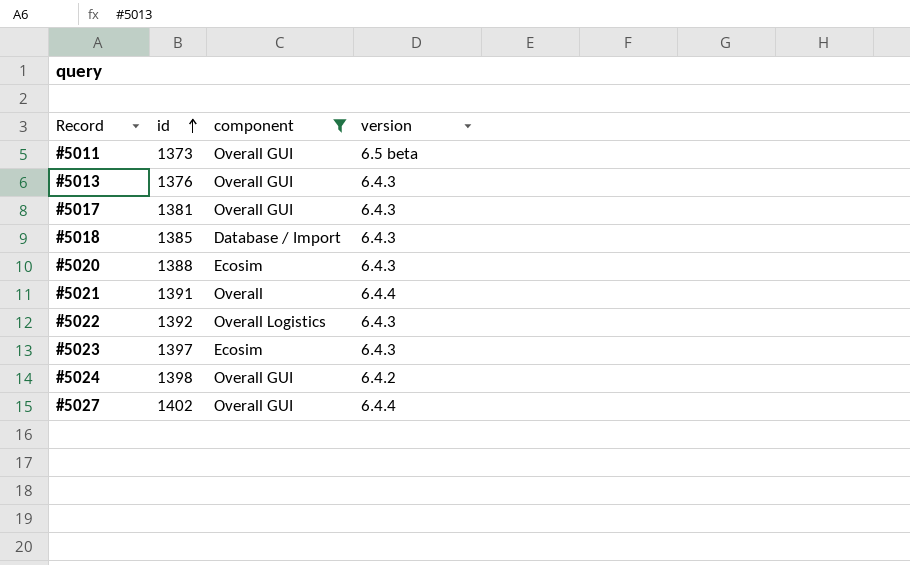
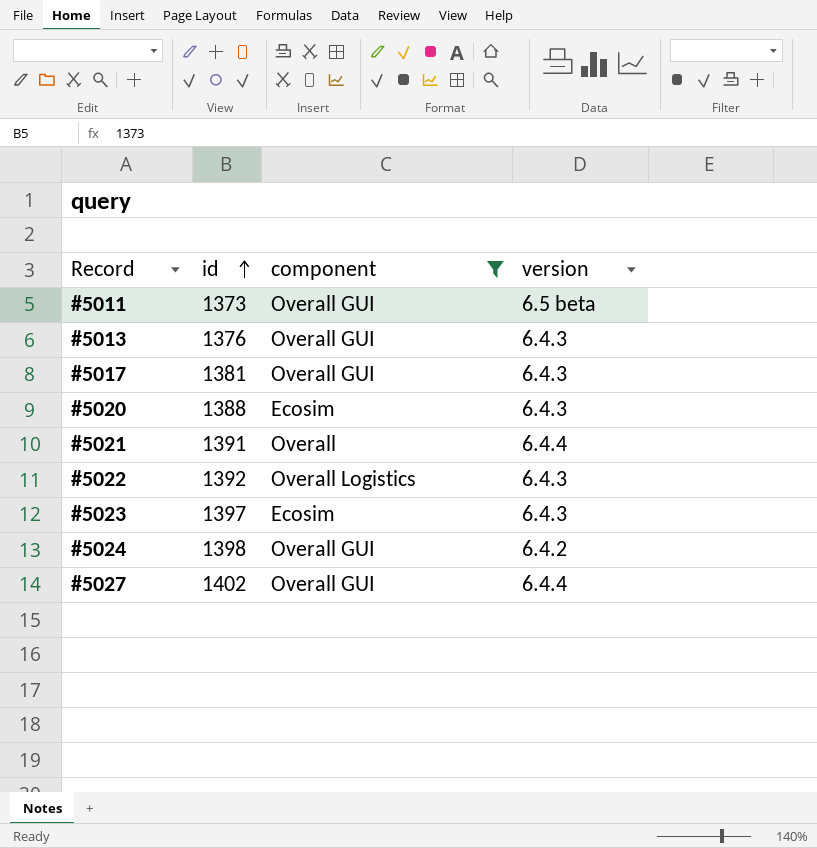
row #5018: 1385 | Database / Import | 6.4.3 -> none

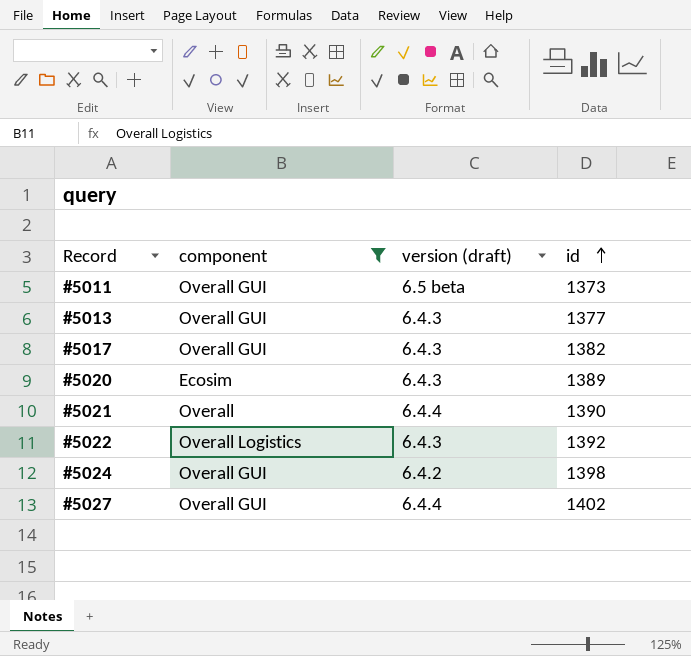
column name: version -> version (draft)
column id | position: 2 -> 4
row #5023: 1397 | Ecosim | 6.4.3 -> none
#5013 | id: 1376 -> 1377
#5017 | id: 1381 -> 1382
#5020 | id: 1388 -> 1389
#5021 | id: 1391 -> 1390

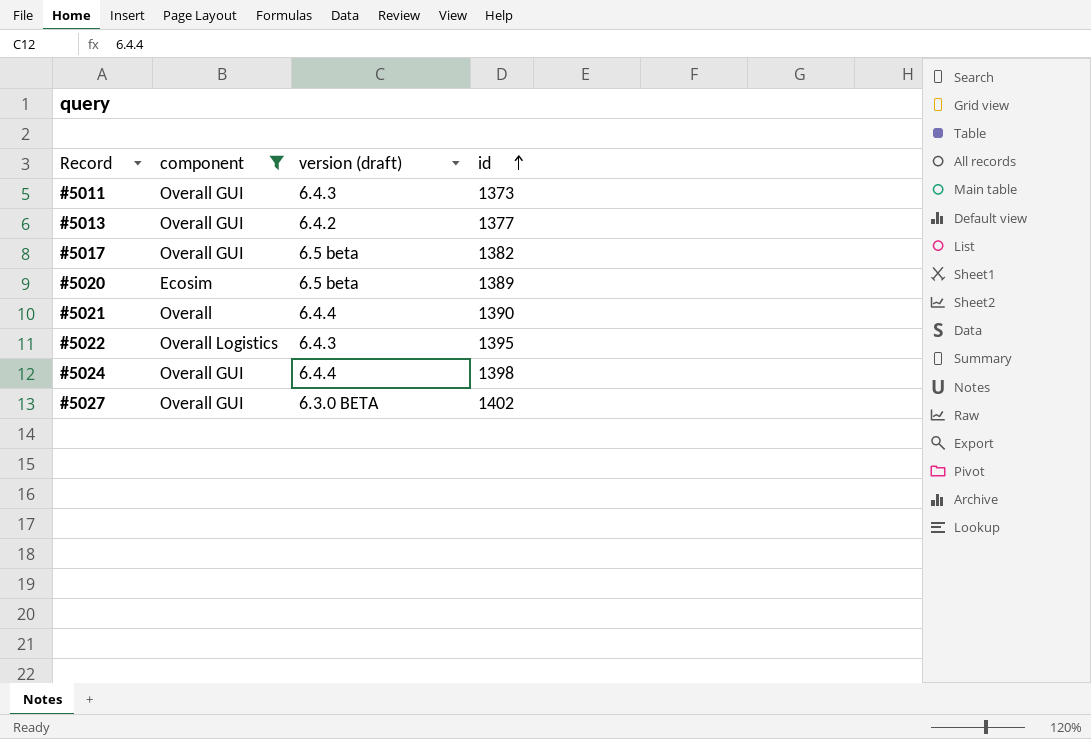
#5011 | version (draft): 6.5 beta -> 6.4.3
#5013 | version (draft): 6.4.3 -> 6.4.2
#5017 | version (draft): 6.4.3 -> 6.5 beta
#5020 | version (draft): 6.4.3 -> 6.5 beta
#5022 | id: 1392 -> 1395
#5024 | version (draft): 6.4.2 -> 6.4.4
#5027 | version (draft): 6.4.4 -> 6.3.0 BETA

